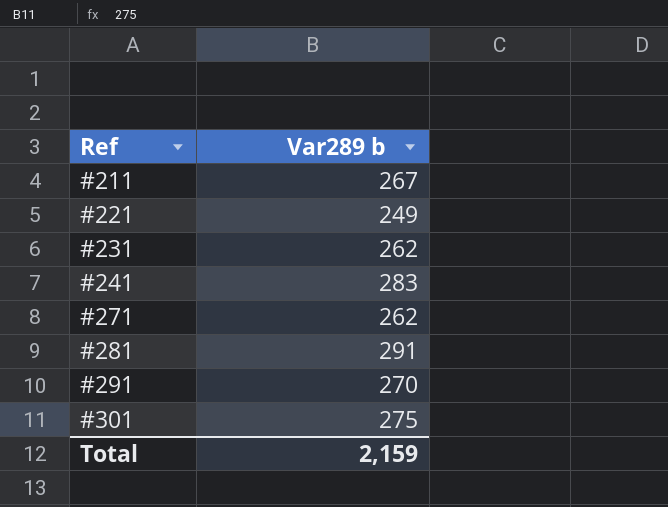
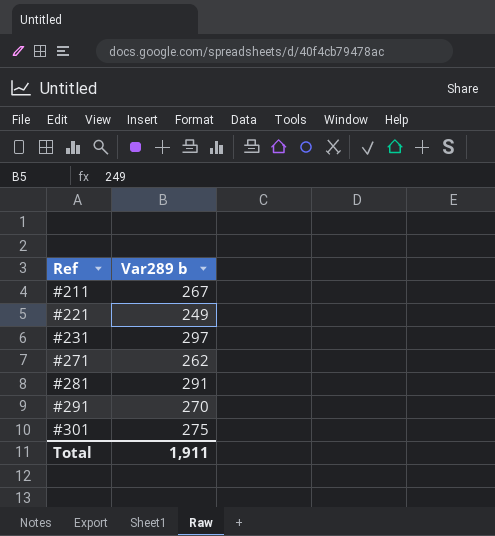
row #241: 283 -> none
#231 | Var289 b: 262 -> 297
Total | Var289 b: 2,159 -> 1,911

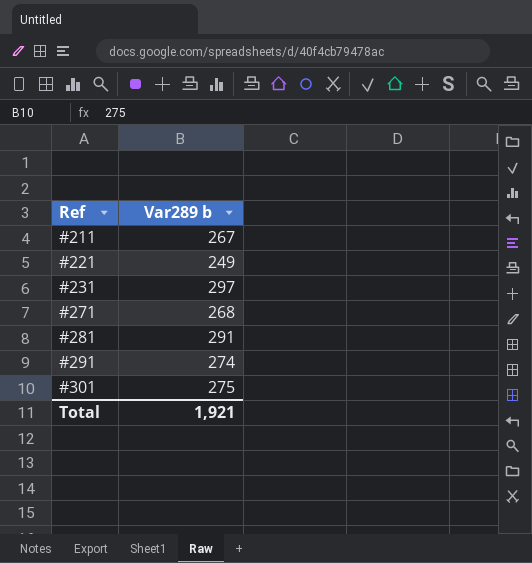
#271 | Var289 b: 262 -> 268
#291 | Var289 b: 270 -> 274
Total | Var289 b: 1,911 -> 1,921

